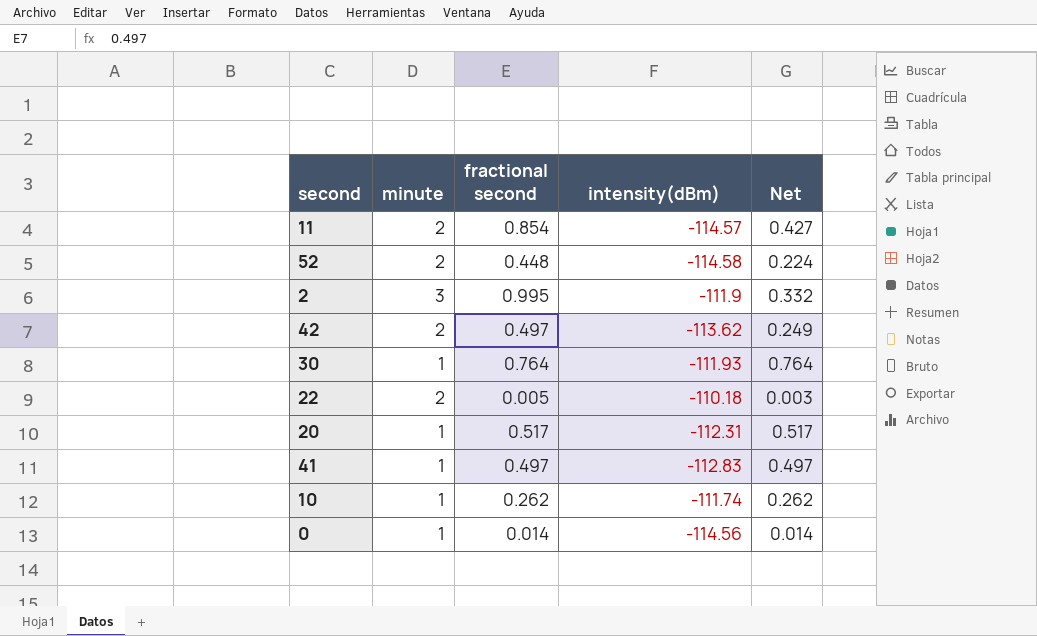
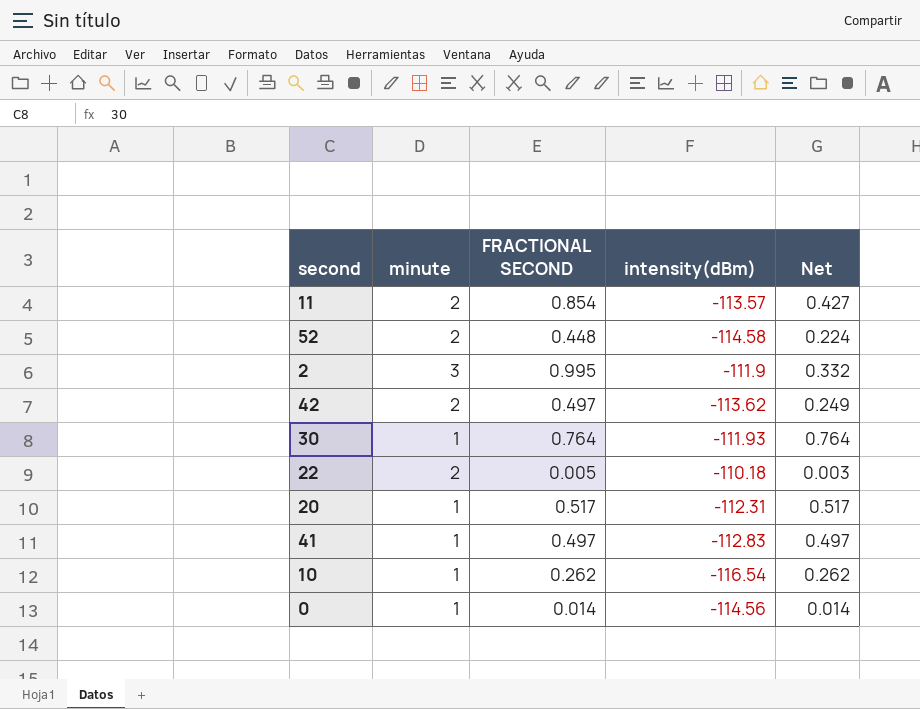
column name: fractional second -> FRACTIONAL SECOND
11 | intensity(dBm): -114.57 -> -113.57
10 | intensity(dBm): -111.74 -> -116.54

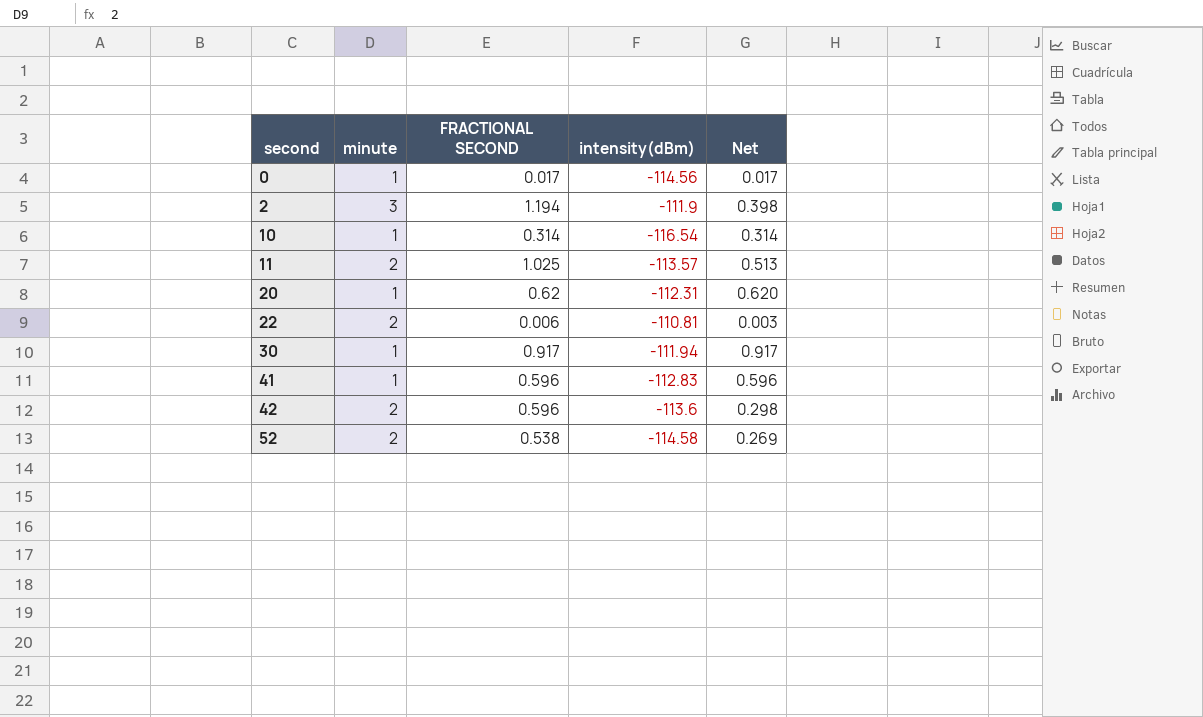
row order: none -> second ascending
0 | FRACTIONAL SECOND: 0.014 -> 0.017
0 | Net: 0.014 -> 0.017
2 | FRACTIONAL SECOND: 0.995 -> 1.194
2 | Net: 0.332 -> 0.398
10 | FRACTIONAL SECOND: 0.262 -> 0.314
10 | Net: 0.262 -> 0.314
11 | FRACTIONAL SECOND: 0.854 -> 1.025
11 | Net: 0.427 -> 0.513
20 | FRACTIONAL SECOND: 0.517 -> 0.62
20 | Net: 0.517 -> 0.620
22 | FRACTIONAL SECOND: 0.005 -> 0.006
22 | intensity(dBm): -110.18 -> -110.81
30 | FRACTIONAL SECOND: 0.764 -> 0.917
30 | intensity(dBm): -111.93 -> -111.94
30 | Net: 0.764 -> 0.917
41 | FRACTIONAL SECOND: 0.497 -> 0.596
41 | Net: 0.497 -> 0.596
42 | FRACTIONAL SECOND: 0.497 -> 0.596
42 | intensity(dBm): -113.62 -> -113.6
42 | Net: 0.249 -> 0.298
52 | FRACTIONAL SECOND: 0.448 -> 0.538
52 | Net: 0.224 -> 0.269

